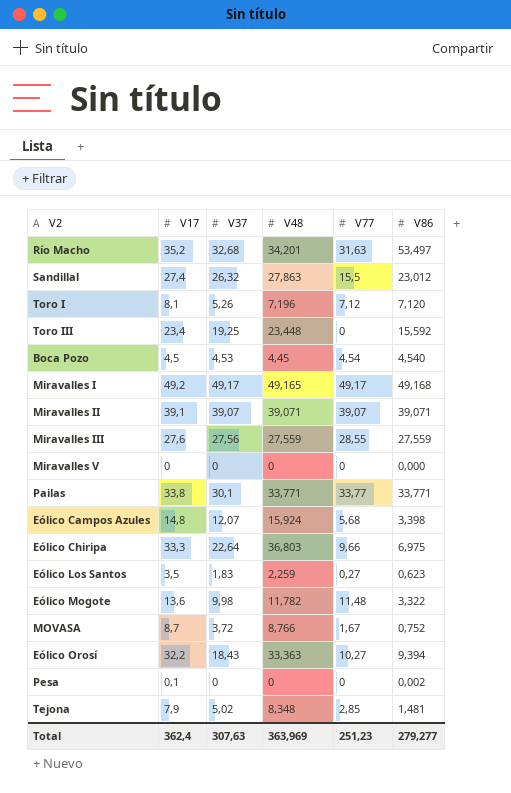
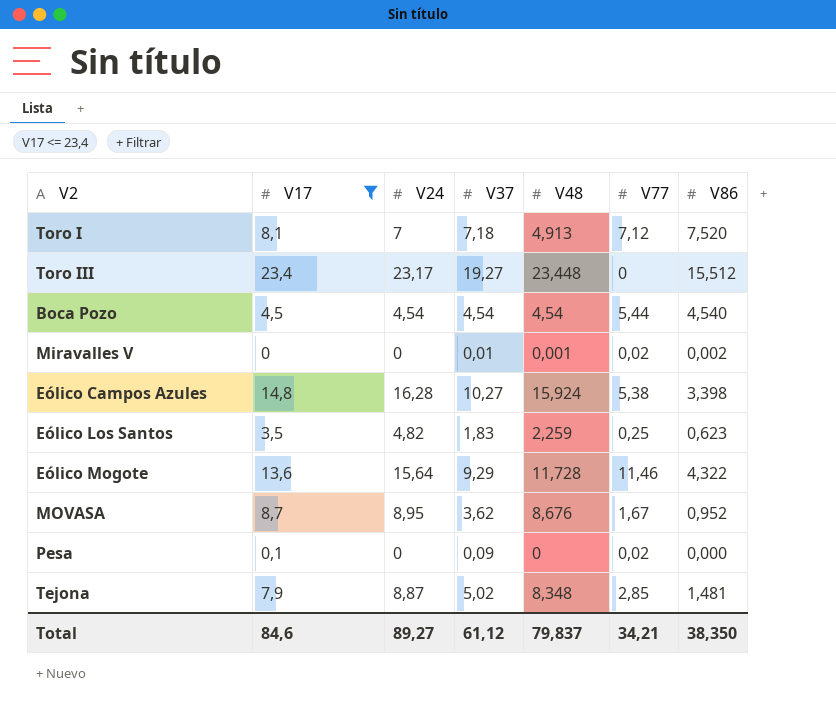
filter: none -> V17 <= 23,4
column V24 | position: none -> 3
Toro I | V37: 5,26 -> 7,18
Toro I | V48: 7,196 -> 4,913
Toro I | V86: 7,120 -> 7,520
Toro III | V37: 19,25 -> 19,27
Toro III | V86: 15,592 -> 15,512
Boca Pozo | V37: 4,53 -> 4,54
Boca Pozo | V48: 4,45 -> 4,54
Boca Pozo | V77: 4,54 -> 5,44
Miravalles V | V37: 0 -> 0,01
Miravalles V | V48: 0 -> 0,001
Miravalles V | V77: 0 -> 0,02
Miravalles V | V86: 0,000 -> 0,002
Eólico Campos Azules | V37: 12,07 -> 10,27
Eólico Campos Azules | V77: 5,68 -> 5,38
Eólico Los Santos | V77: 0,27 -> 0,25
Eólico Mogote | V37: 9,98 -> 9,29
Eólico Mogote | V48: 11,782 -> 11,728
Eólico Mogote | V77: 11,48 -> 11,46
Eólico Mogote | V86: 3,322 -> 4,322
MOVASA | V37: 3,72 -> 3,62
MOVASA | V48: 8,766 -> 8,676
MOVASA | V86: 0,752 -> 0,952
Pesa | V37: 0 -> 0,09
Pesa | V77: 0 -> 0,02
Pesa | V86: 0,002 -> 0,000
Total | V17: 362,4 -> 84,6
Total | V37: 307,63 -> 61,12
Total | V48: 363,969 -> 79,837
Total | V77: 251,23 -> 34,21
Total | V86: 279,277 -> 38,350

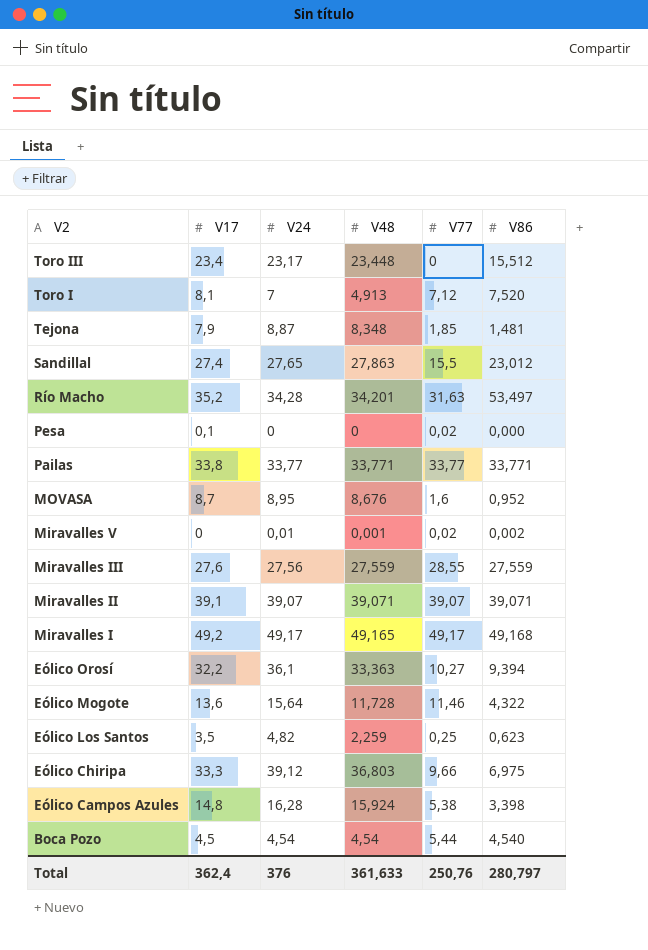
filter: V17 <= 23,4 -> none
row order: none -> V2 descending
column V37 | position: 4 -> none
Tejona | V77: 2,85 -> 1,85
MOVASA | V77: 1,67 -> 1,6
Miravalles V | V24: 0 -> 0,01
Total | V17: 84,6 -> 362,4
Total | V24: 89,27 -> 376
Total | V48: 79,837 -> 361,633
Total | V77: 34,21 -> 250,76
Total | V86: 38,350 -> 280,797

